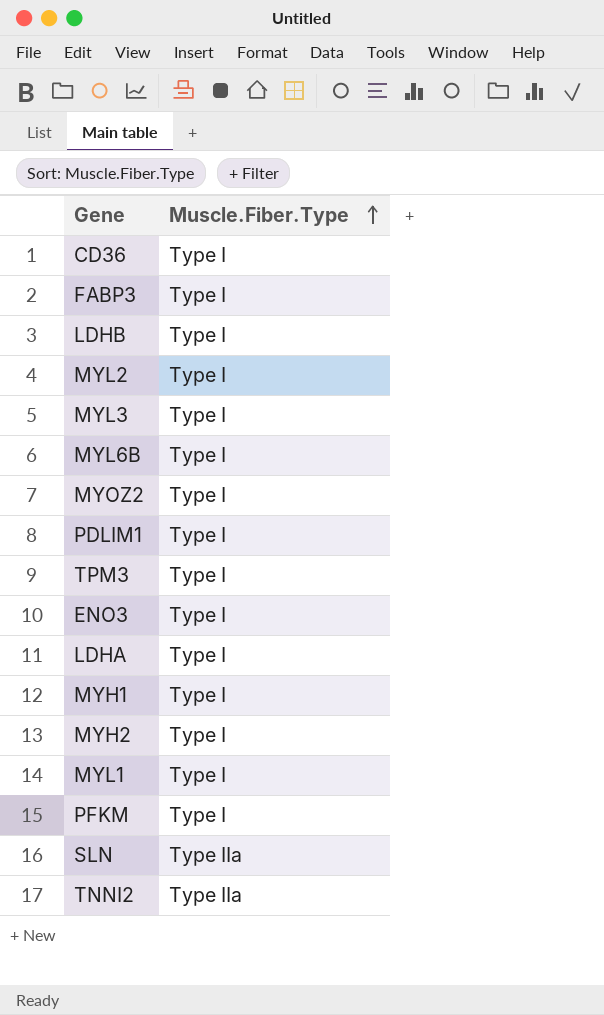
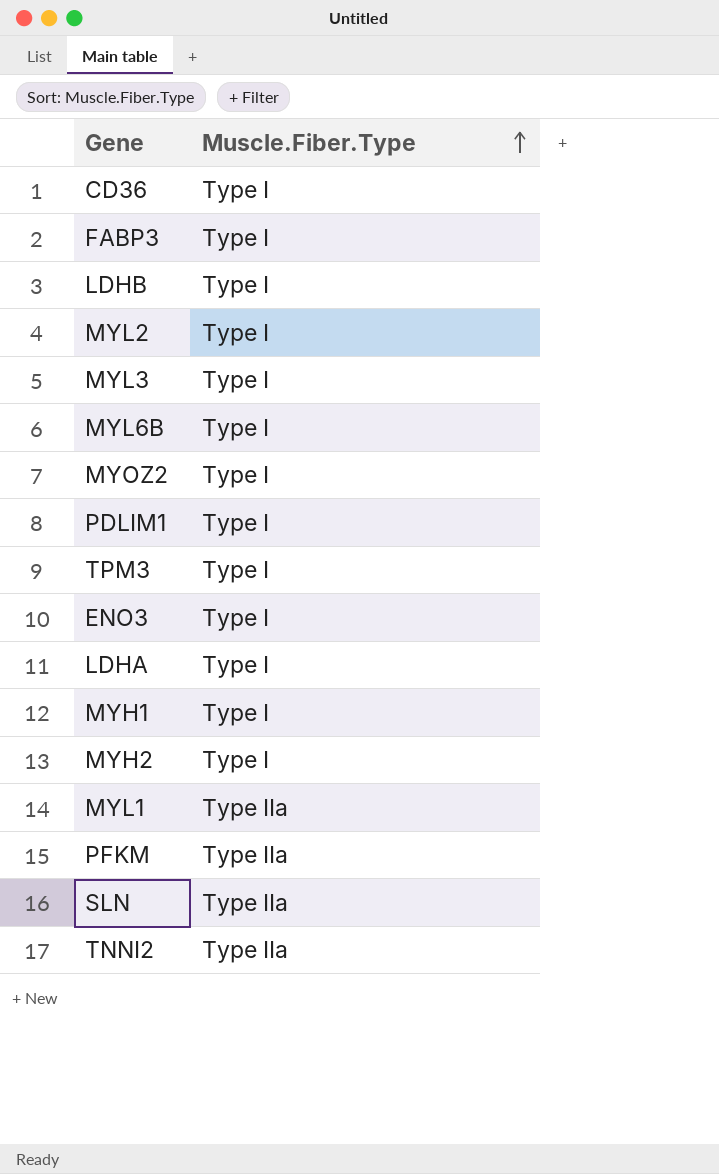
MYL1 | Muscle.Fiber.Type: Type I -> Type IIa
PFKM | Muscle.Fiber.Type: Type I -> Type IIa

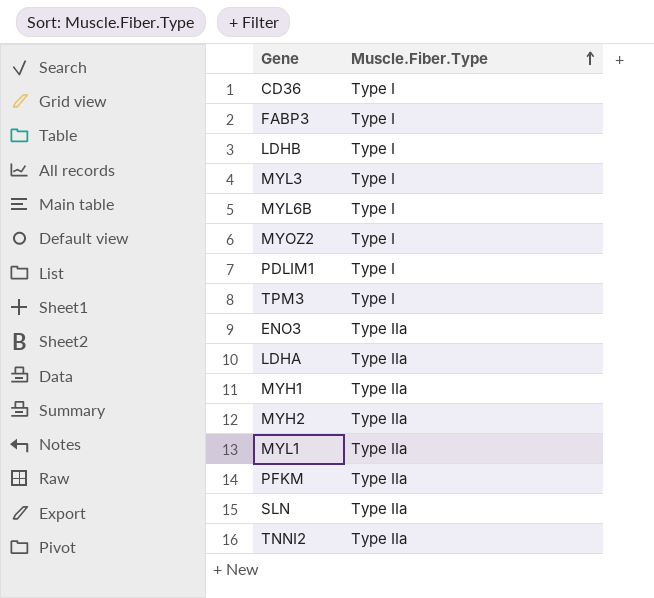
row MYL2: Type I -> none
ENO3 | Muscle.Fiber.Type: Type I -> Type IIa
LDHA | Muscle.Fiber.Type: Type I -> Type IIa
MYH1 | Muscle.Fiber.Type: Type I -> Type IIa
MYH2 | Muscle.Fiber.Type: Type I -> Type IIa

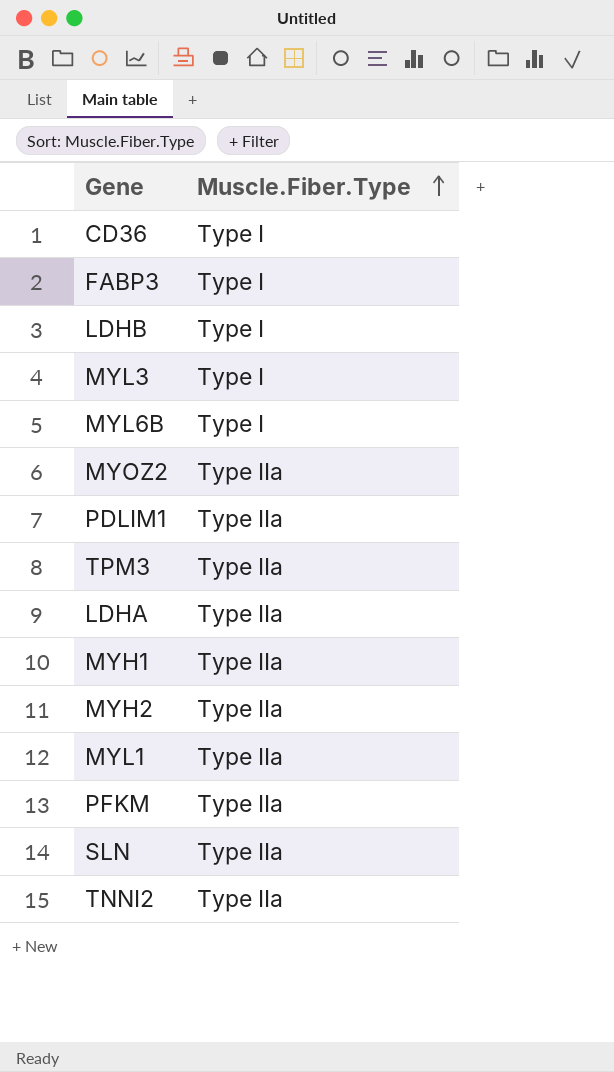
row ENO3: Type IIa -> none
MYOZ2 | Muscle.Fiber.Type: Type I -> Type IIa
PDLIM1 | Muscle.Fiber.Type: Type I -> Type IIa
TPM3 | Muscle.Fiber.Type: Type I -> Type IIa

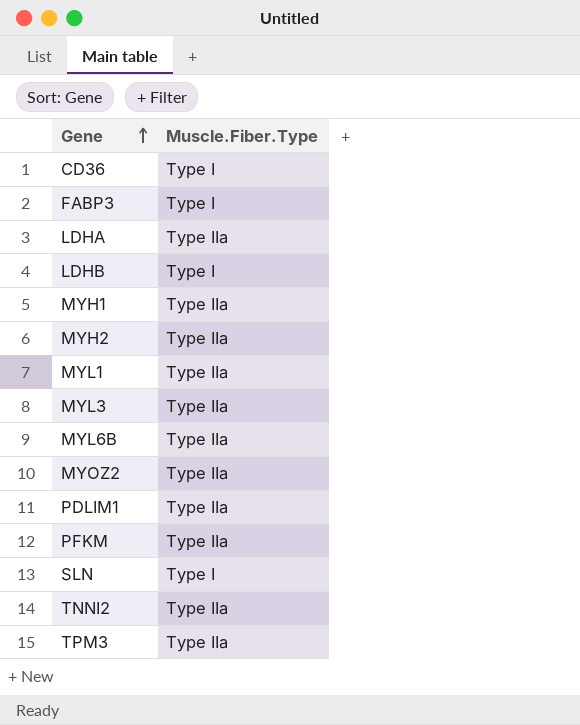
row order: Muscle.Fiber.Type ascending -> Gene ascending
MYL3 | Muscle.Fiber.Type: Type I -> Type IIa
MYL6B | Muscle.Fiber.Type: Type I -> Type IIa
SLN | Muscle.Fiber.Type: Type IIa -> Type I

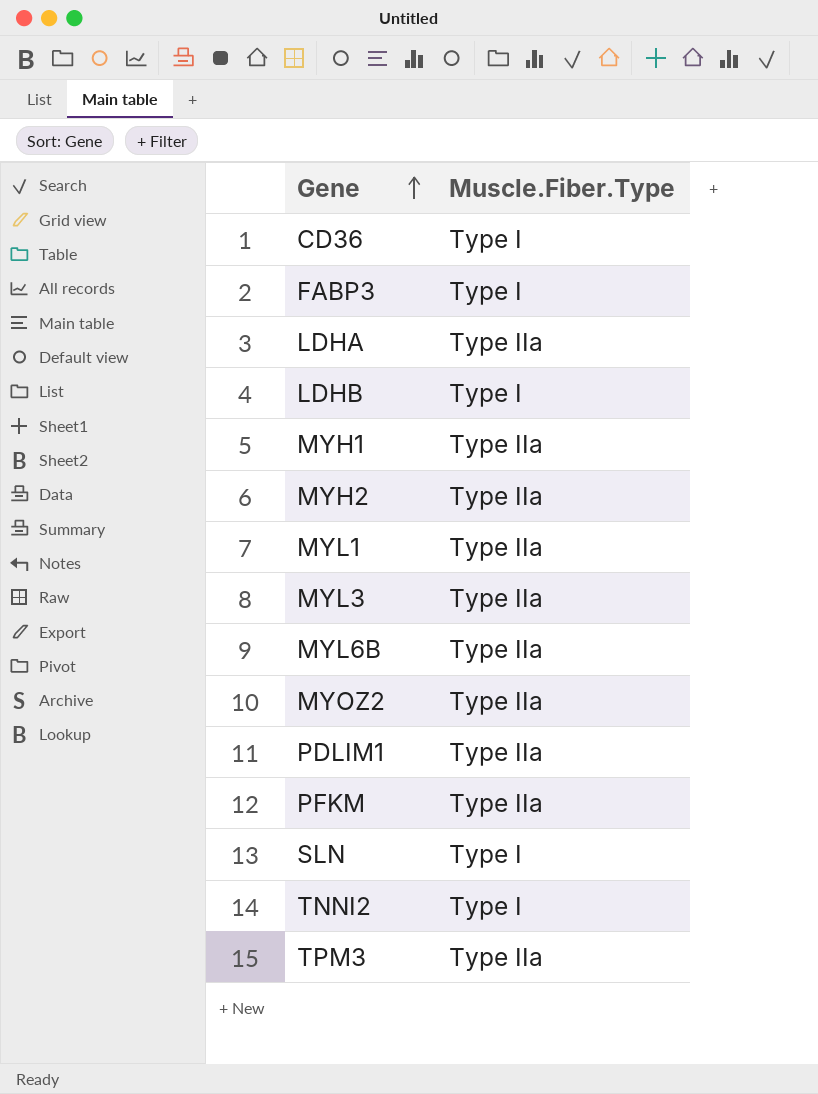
TNNI2 | Muscle.Fiber.Type: Type IIa -> Type I

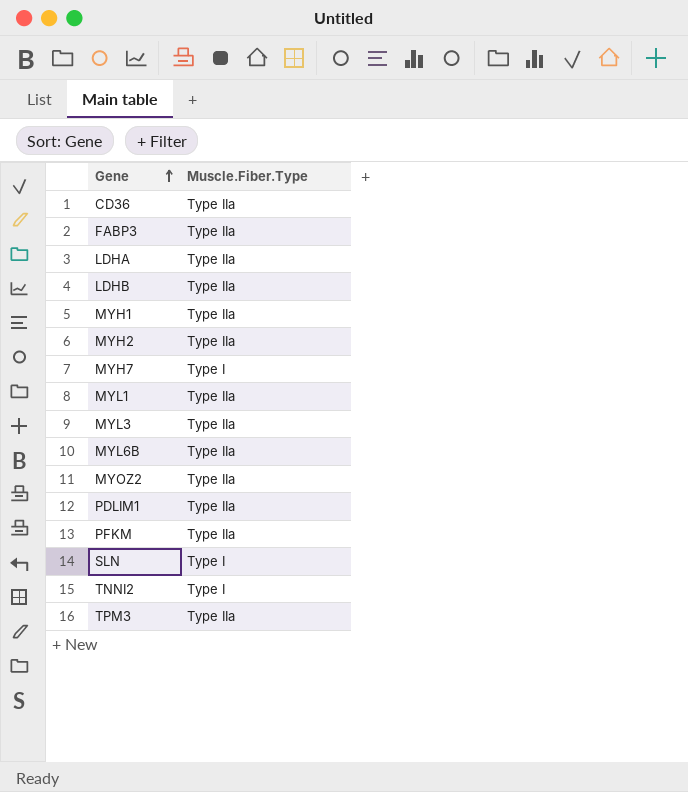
CD36 | Muscle.Fiber.Type: Type I -> Type IIa
FABP3 | Muscle.Fiber.Type: Type I -> Type IIa
LDHB | Muscle.Fiber.Type: Type I -> Type IIa
row MYH7: none -> Type I

